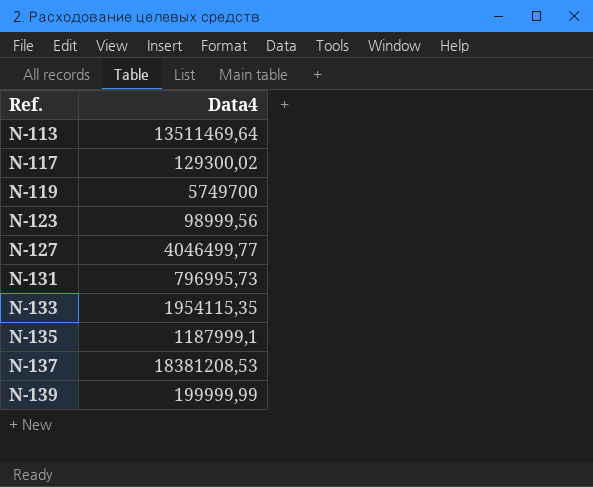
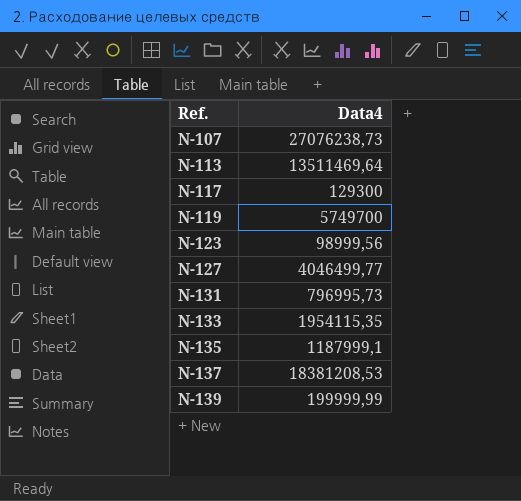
row N-107: none -> 27076238,73
N-117 | Data4: 129300,02 -> 129300

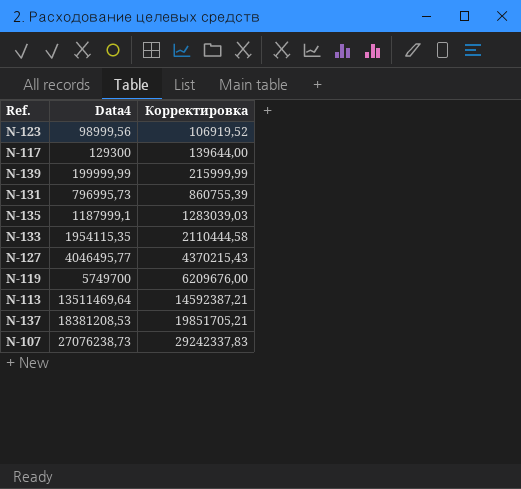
row order: Ref. ascending -> Data4 ascending
column Корректировка | formula: none -> [Data4] * 1,08
N-127 | Data4: 4046499,77 -> 4046495,77

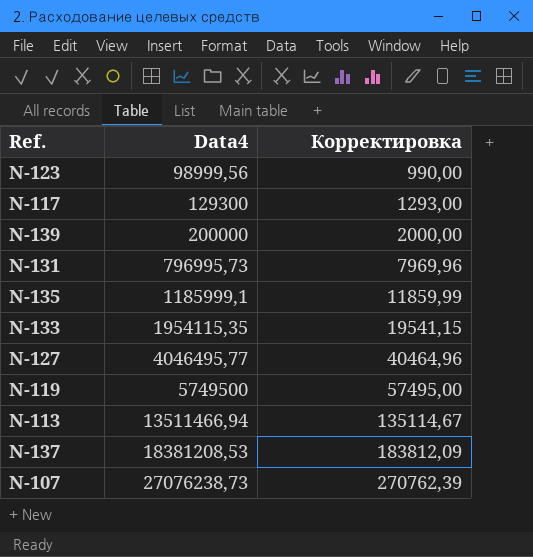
column Корректировка | formula: [Data4] * 1,08 -> [Data4] * 0,01
N-139 | Data4: 199999,99 -> 200000
N-135 | Data4: 1187999,1 -> 1185999,1
N-119 | Data4: 5749700 -> 5749500
N-113 | Data4: 13511469,64 -> 13511466,94

